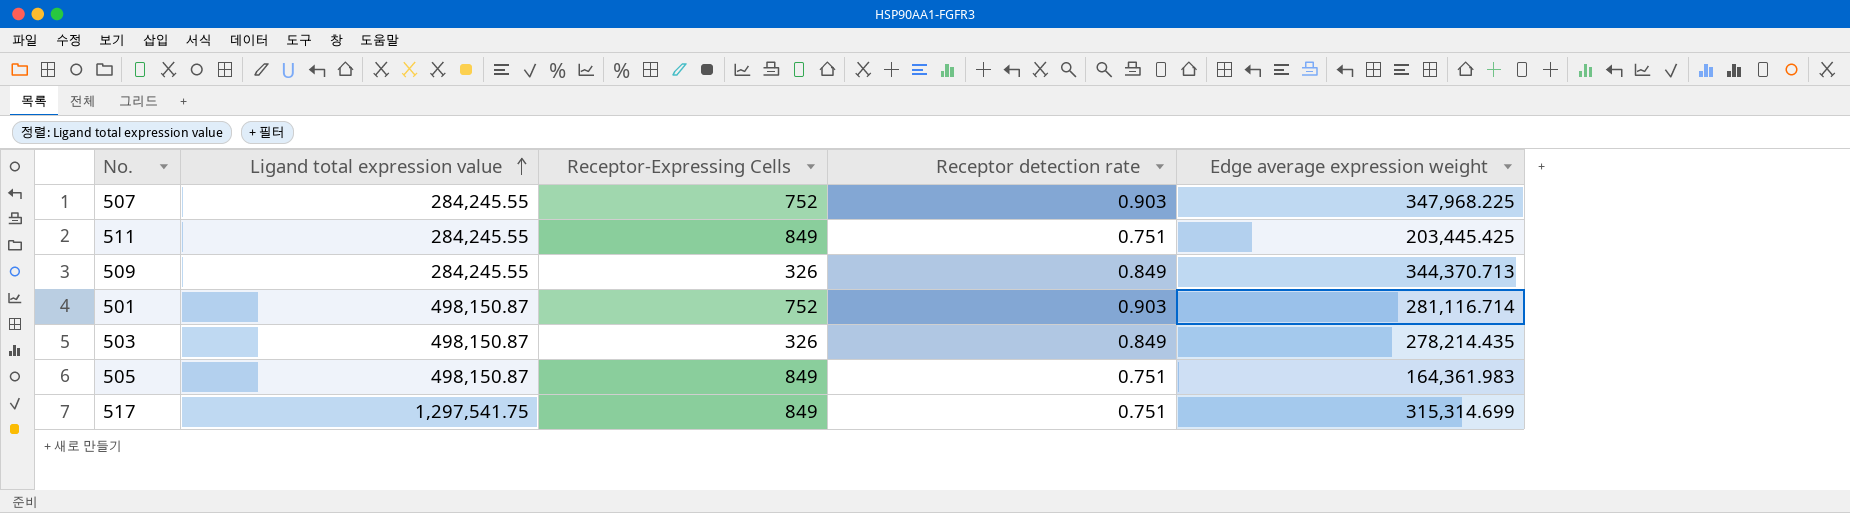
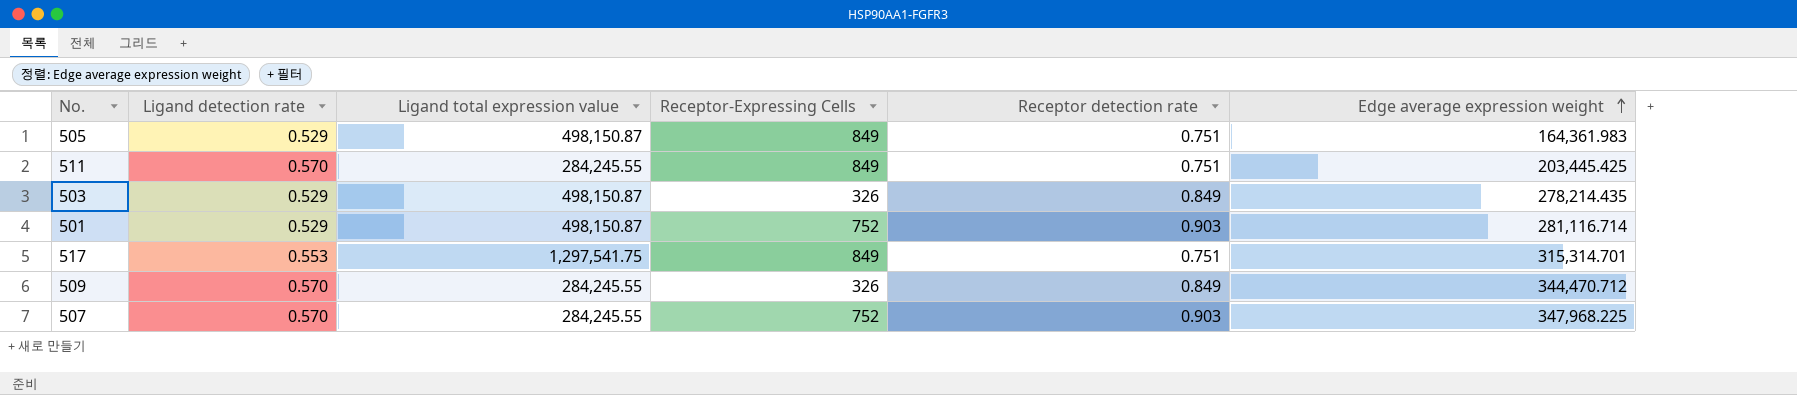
row order: Ligand total expression value ascending -> Edge average expression weight ascending
column Ligand detection rate | position: none -> 2
517 | Edge average expression weight: 315,314.699 -> 315,314.701
509 | Edge average expression weight: 344,370.713 -> 344,470.712

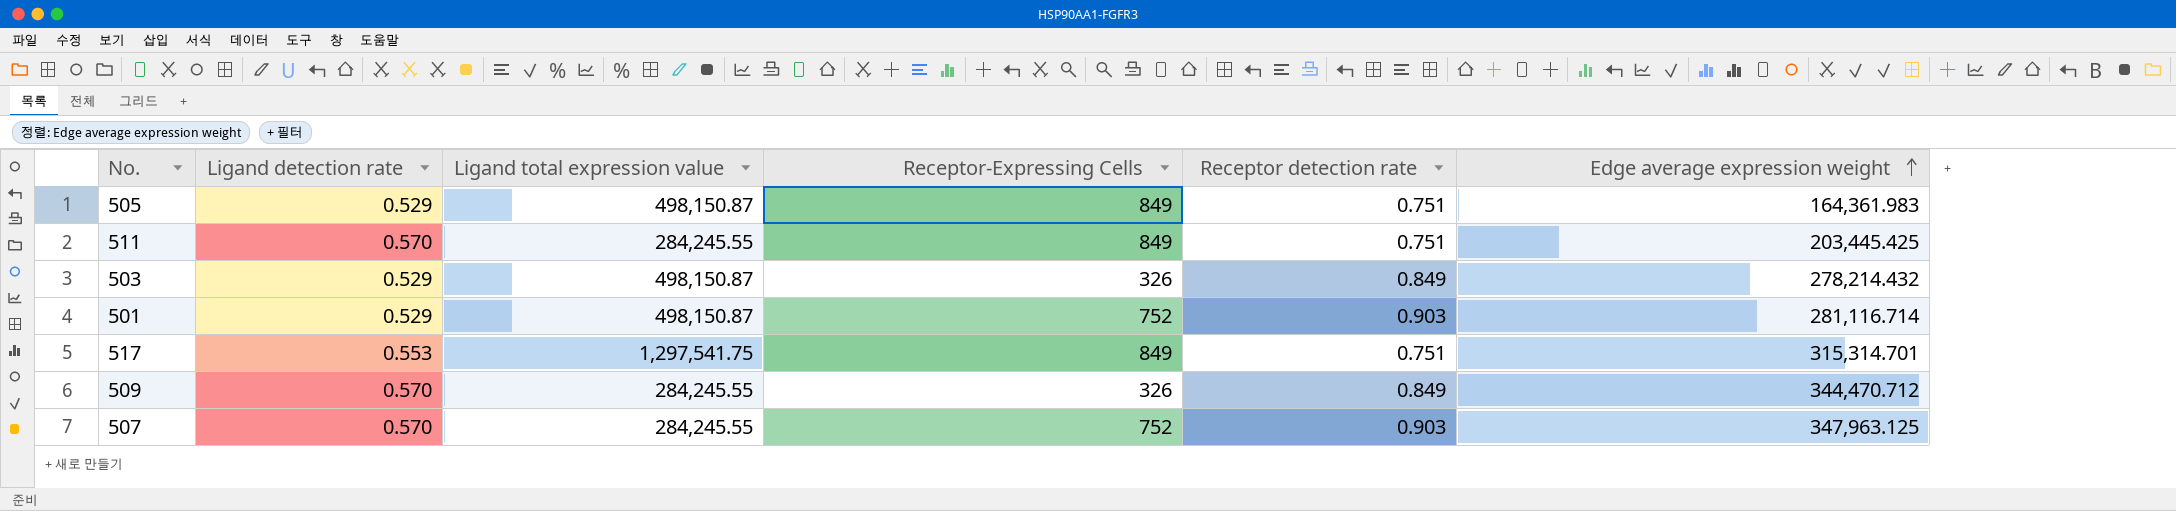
503 | Edge average expression weight: 278,214.435 -> 278,214.432
507 | Edge average expression weight: 347,968.225 -> 347,963.125

